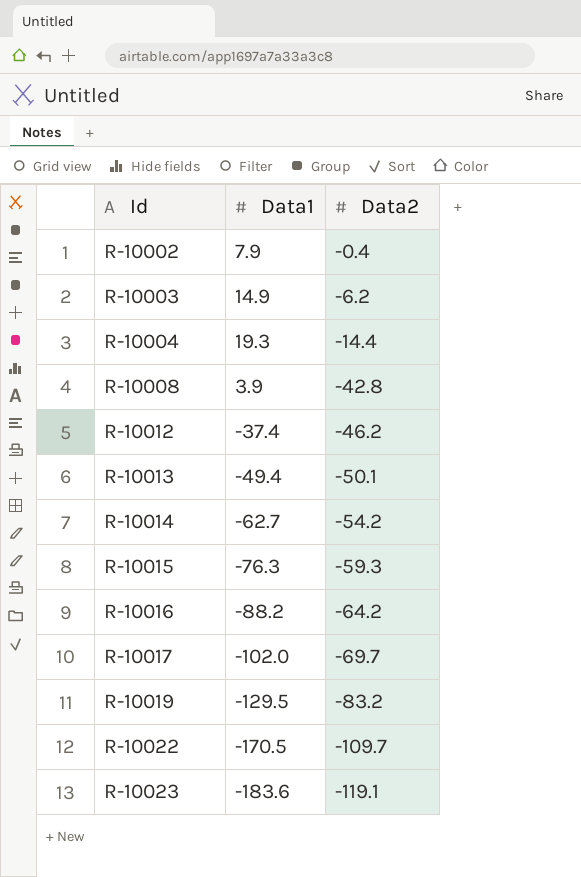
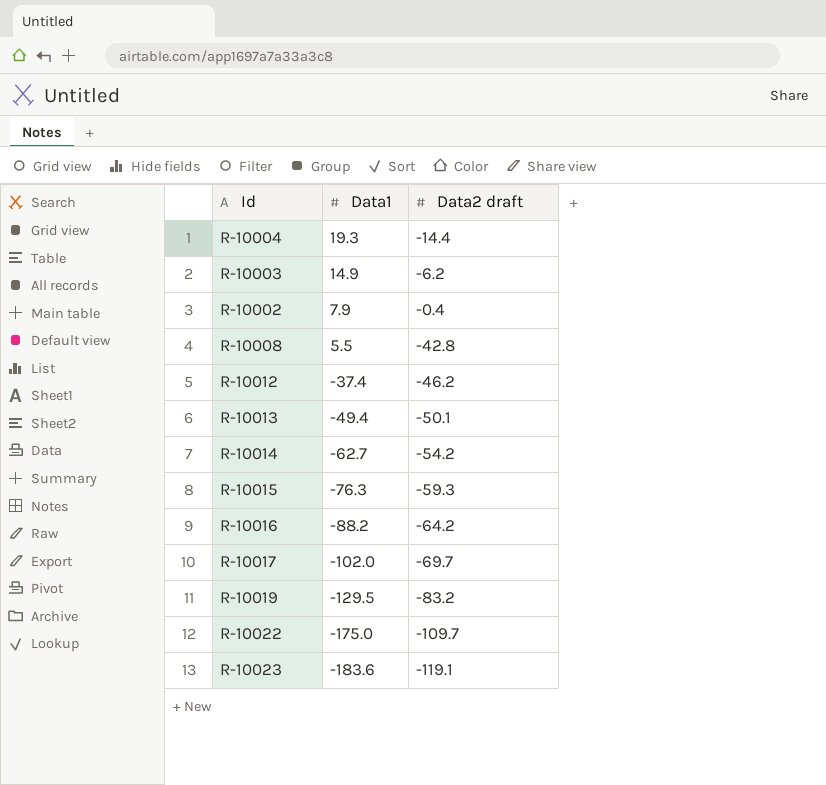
row order: Id ascending -> Data1 descending
column name: Data2 -> Data2 draft
R-10008 | Data1: 3.9 -> 5.5
R-10022 | Data1: -170.5 -> -175.0

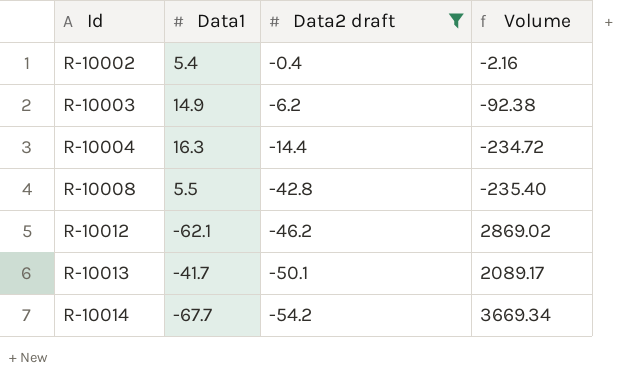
filter: none -> Data2 draft >= -54.2
row order: Data1 descending -> Id ascending
column Volume | formula: none -> [Data1] * [Data2 draft]
R-10002 | Data1: 7.9 -> 5.4
R-10004 | Data1: 19.3 -> 16.3
R-10012 | Data1: -37.4 -> -62.1
R-10013 | Data1: -49.4 -> -41.7
R-10014 | Data1: -62.7 -> -67.7

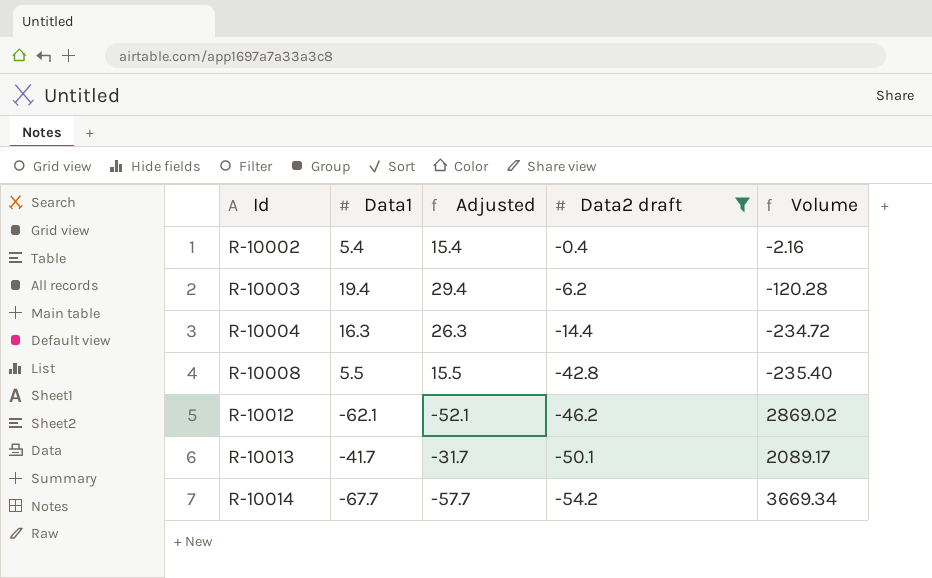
column Adjusted | formula: none -> [Data1] + 10
R-10003 | Data1: 14.9 -> 19.4
R-10003 | Volume: -92.38 -> -120.28

